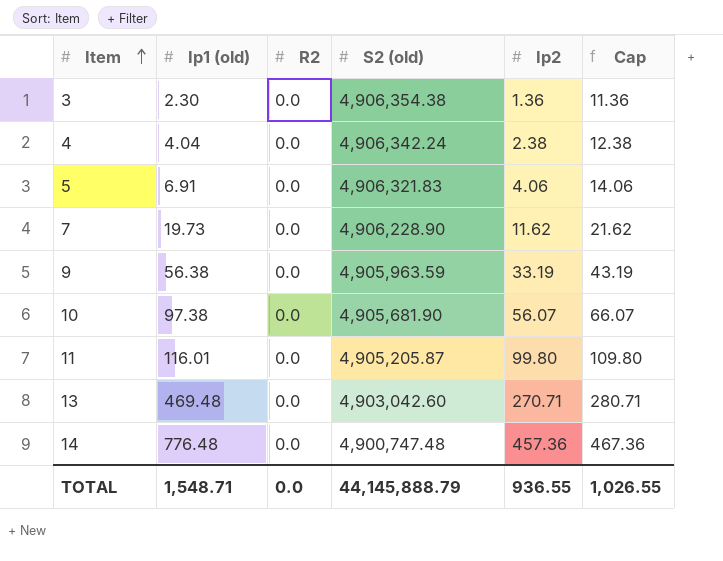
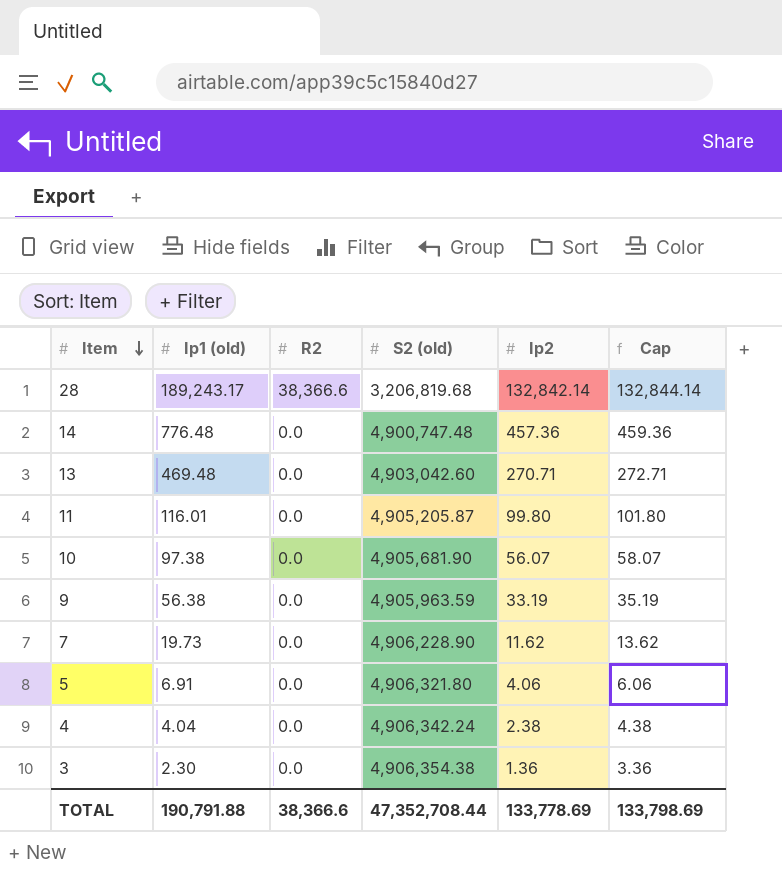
row order: Item ascending -> Item descending
column Cap | formula: [Ip2] + 10 -> [Ip2] + 2
row 28: none -> 189,243.17 | 38,366.6 | 3,206,819.68 | 132,842.14 | 132,844.14
5 | S2 (old): 4,906,321.83 -> 4,906,321.80
TOTAL | Ip1 (old): 1,548.71 -> 190,791.88
TOTAL | R2: 0.0 -> 38,366.6
TOTAL | S2 (old): 44,145,888.79 -> 47,352,708.44
TOTAL | Ip2: 936.55 -> 133,778.69
TOTAL | Cap: 1,026.55 -> 133,798.69

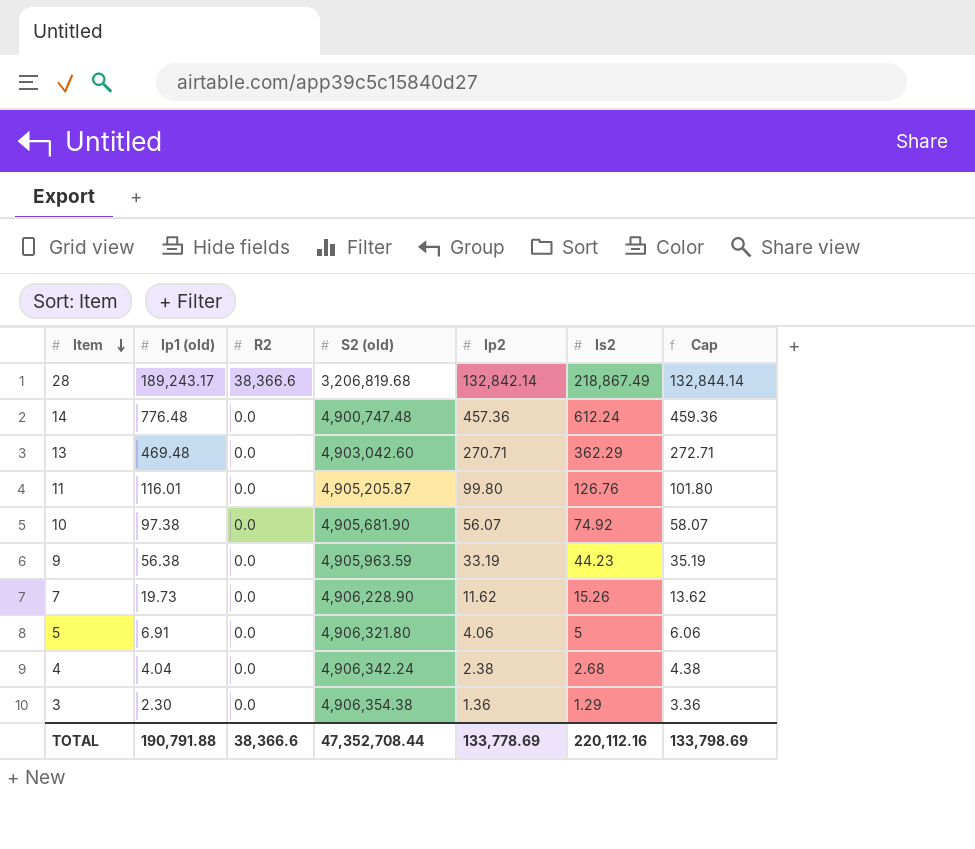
column Is2 | position: none -> 6

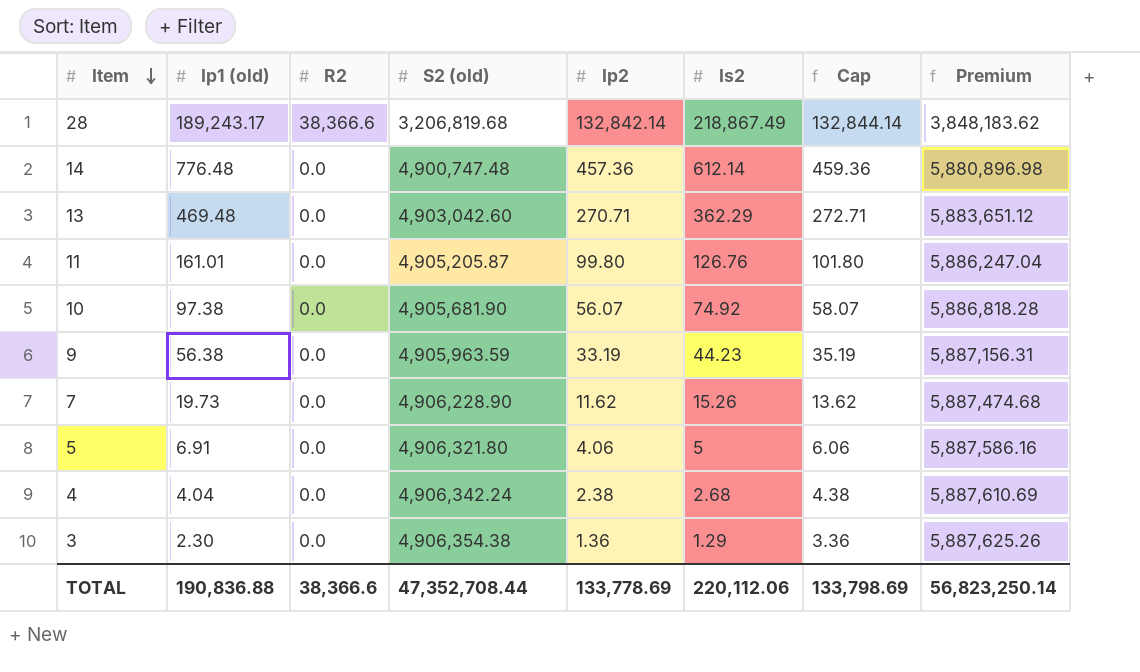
column Premium | formula: none -> [S2 (old)] * 1.2
14 | Is2: 612.24 -> 612.14
11 | Ip1 (old): 116.01 -> 161.01
TOTAL | Ip1 (old): 190,791.88 -> 190,836.88
TOTAL | Is2: 220,112.16 -> 220,112.06

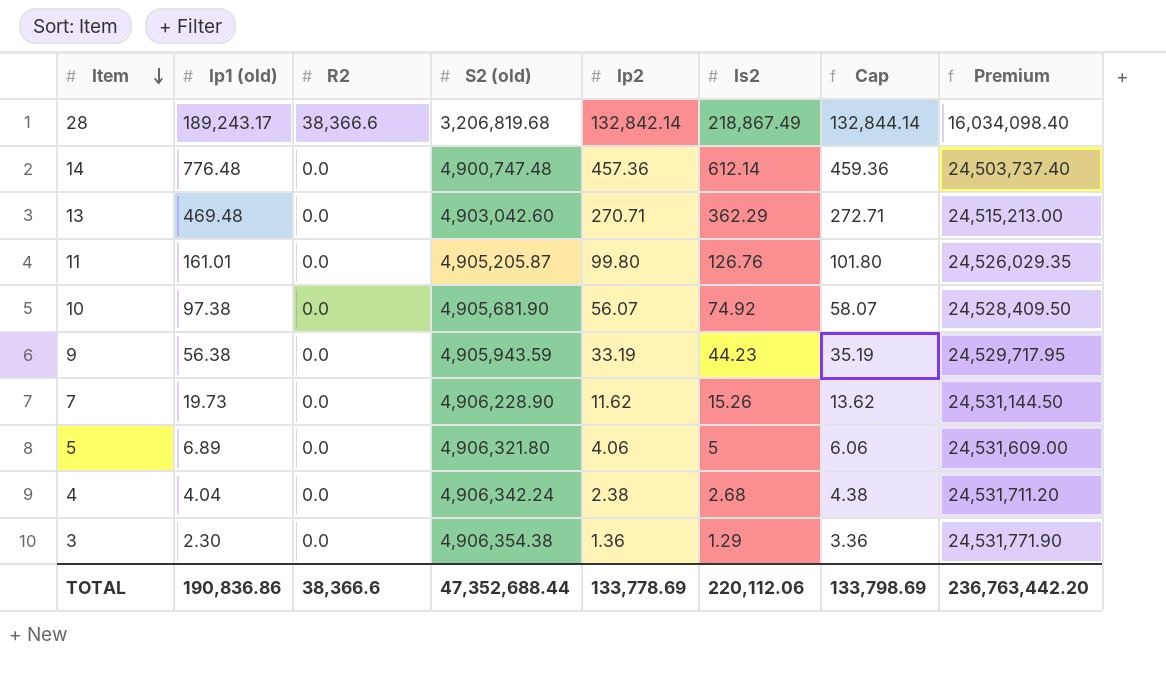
column Premium | formula: [S2 (old)] * 1.2 -> [S2 (old)] * 5
9 | S2 (old): 4,905,963.59 -> 4,905,943.59
5 | Ip1 (old): 6.91 -> 6.89
TOTAL | Ip1 (old): 190,836.88 -> 190,836.86
TOTAL | S2 (old): 47,352,708.44 -> 47,352,688.44
TOTAL | Premium: 56,823,250.14 -> 236,763,442.20

